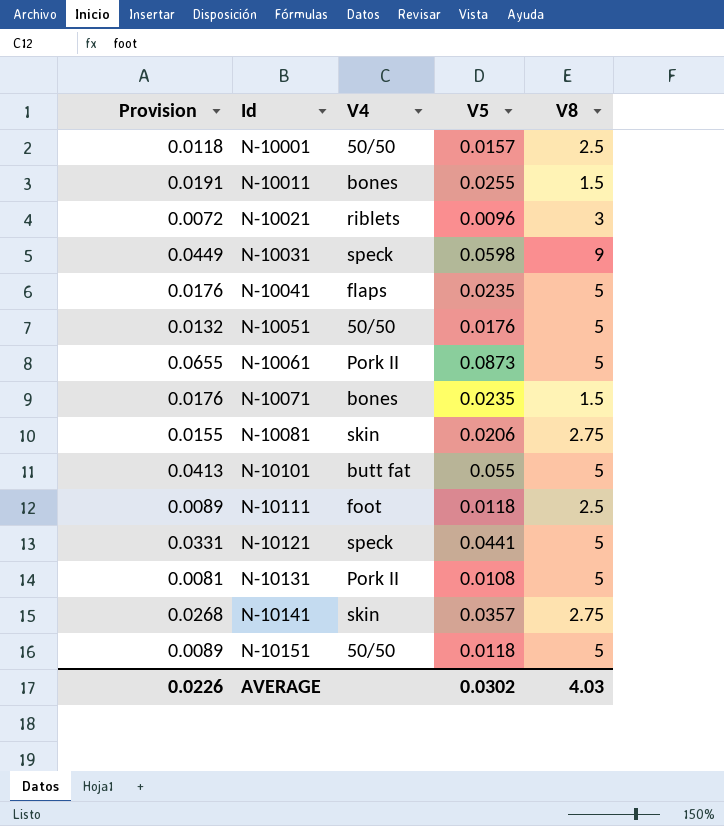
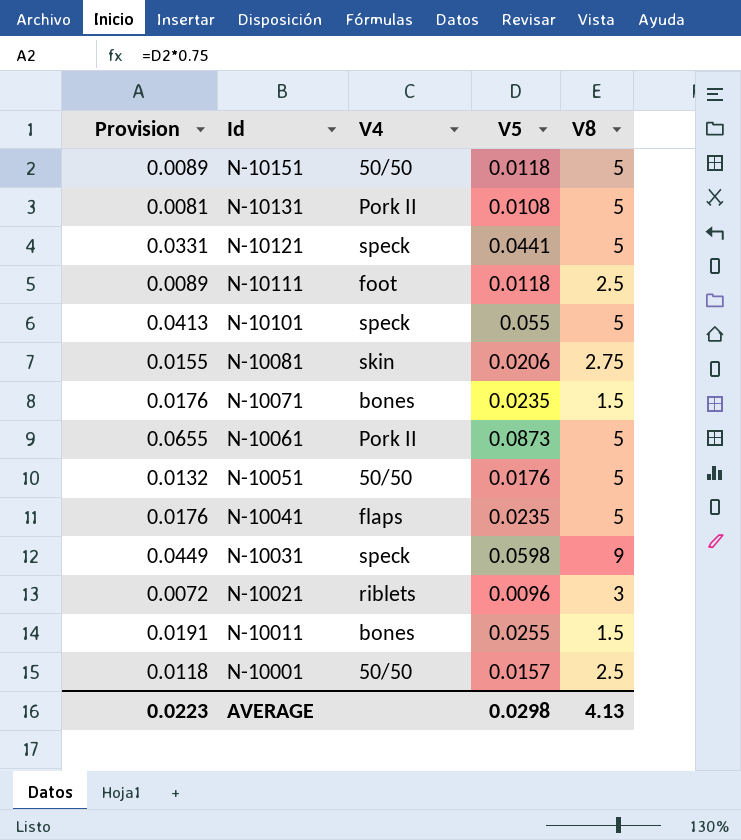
row order: Id ascending -> Id descending
row N-10141: 0.0268 | skin | 0.0357 | 2.75 -> none
N-10101 | V4: butt fat -> speck
AVERAGE | Provision: 0.0226 -> 0.0223
AVERAGE | V5: 0.0302 -> 0.0298
AVERAGE | V8: 4.03 -> 4.13

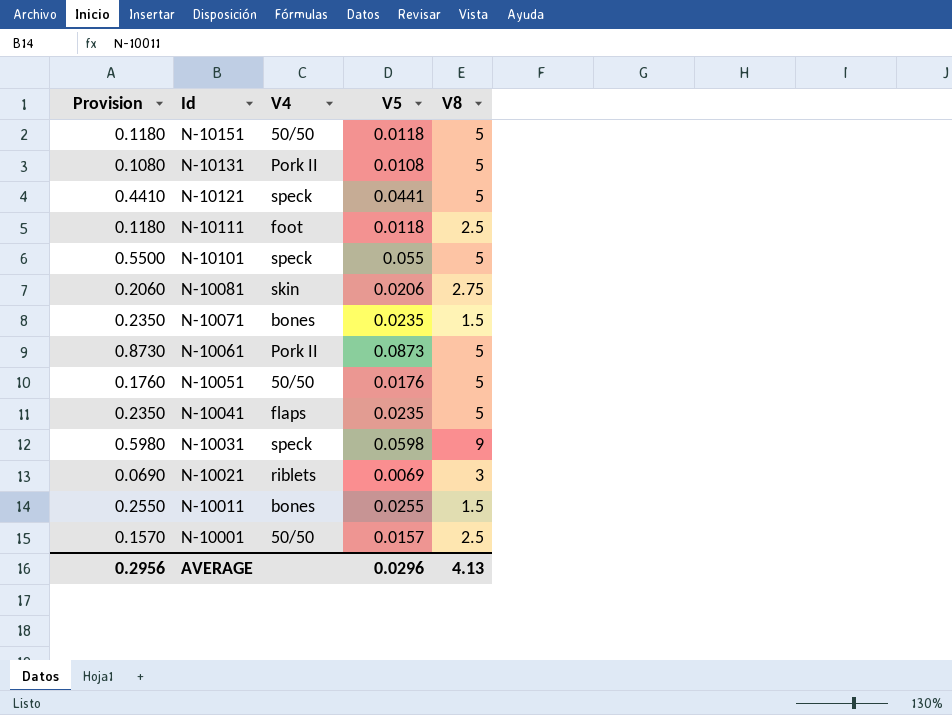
column Provision | formula: [V5] * 0.75 -> [V5] * 10
N-10021 | V5: 0.0096 -> 0.0069
AVERAGE | Provision: 0.0223 -> 0.2956
AVERAGE | V5: 0.0298 -> 0.0296

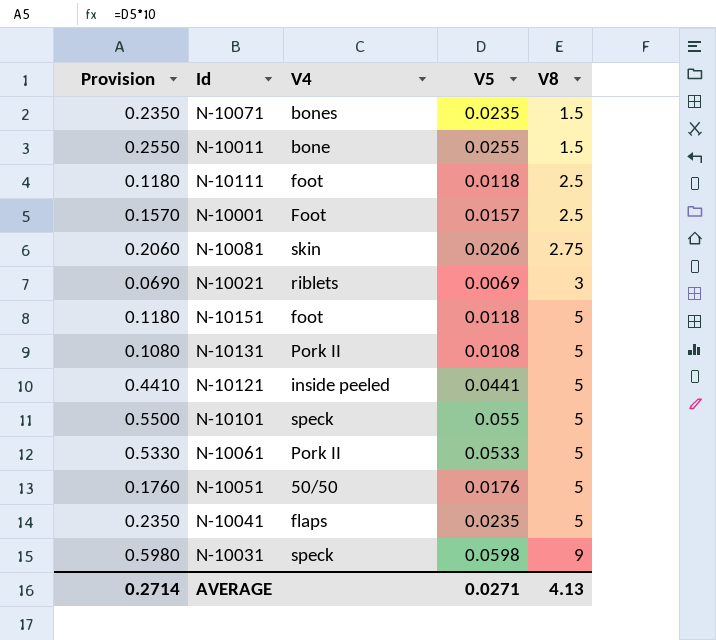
row order: Id descending -> V8 ascending
N-10011 | V4: bones -> bone
N-10001 | V4: 50/50 -> Foot
N-10151 | V4: 50/50 -> foot
N-10121 | V4: speck -> inside peeled
N-10061 | Provision: 0.8730 -> 0.5330
N-10061 | V5: 0.0873 -> 0.0533
AVERAGE | Provision: 0.2956 -> 0.2714
AVERAGE | V5: 0.0296 -> 0.0271

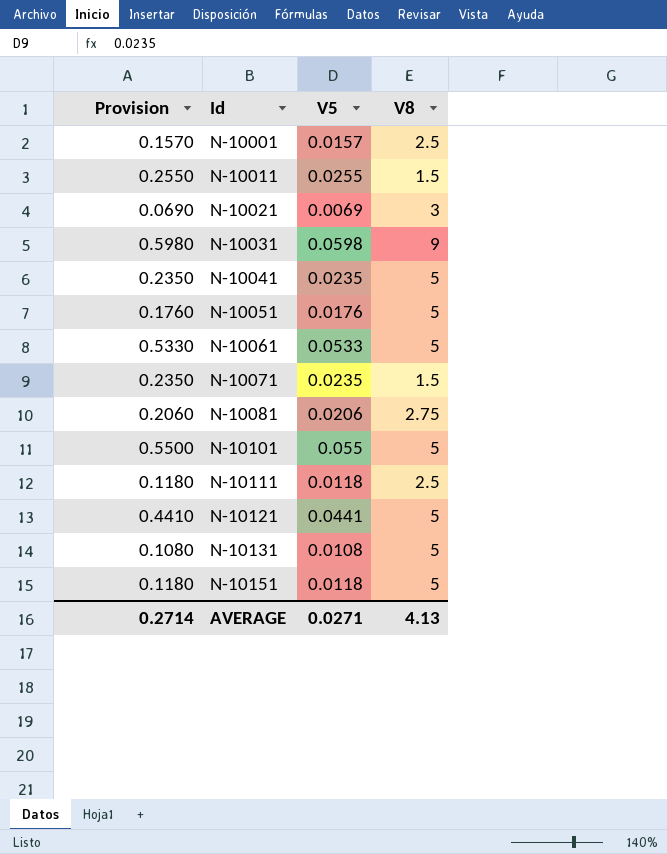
row order: V8 ascending -> Id ascending
column V4 | position: 3 -> none

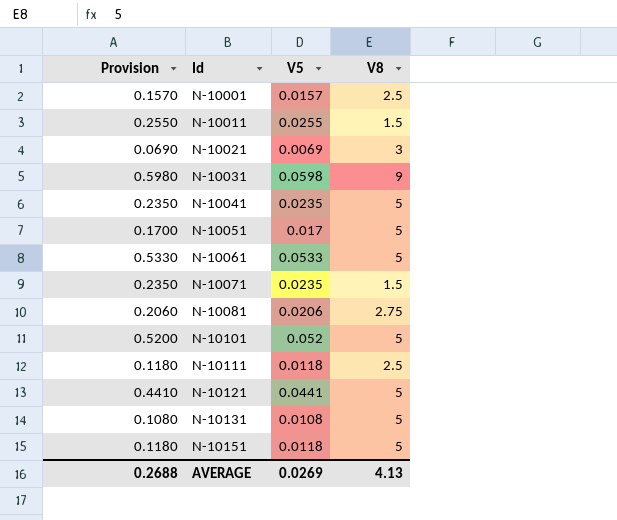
N-10051 | Provision: 0.1760 -> 0.1700
N-10051 | V5: 0.0176 -> 0.017
N-10101 | Provision: 0.5500 -> 0.5200
N-10101 | V5: 0.055 -> 0.052
AVERAGE | Provision: 0.2714 -> 0.2688
AVERAGE | V5: 0.0271 -> 0.0269

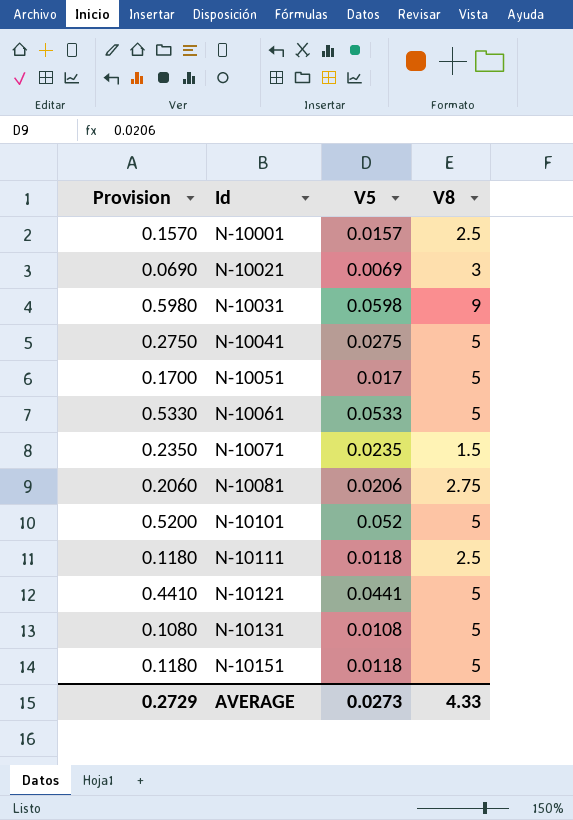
row N-10011: 0.2550 | 0.0255 | 1.5 -> none
N-10041 | Provision: 0.2350 -> 0.2750
N-10041 | V5: 0.0235 -> 0.0275
AVERAGE | Provision: 0.2688 -> 0.2729
AVERAGE | V5: 0.0269 -> 0.0273
AVERAGE | V8: 4.13 -> 4.33

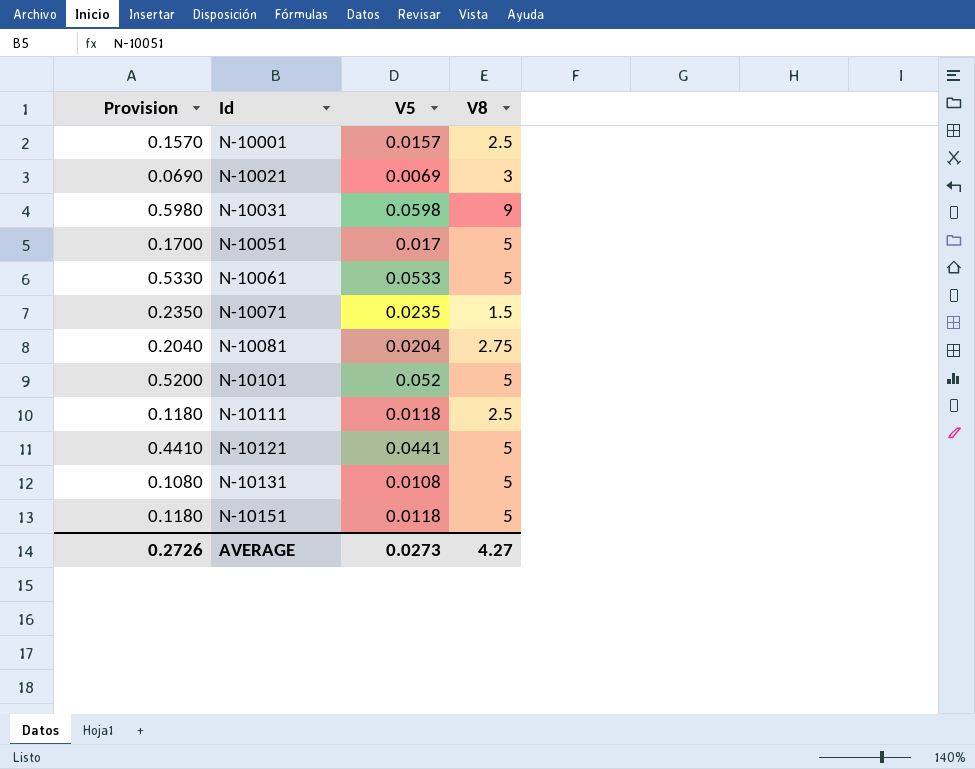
row N-10041: 0.2750 | 0.0275 | 5 -> none
N-10081 | Provision: 0.2060 -> 0.2040
N-10081 | V5: 0.0206 -> 0.0204
AVERAGE | Provision: 0.2729 -> 0.2726
AVERAGE | V8: 4.33 -> 4.27

